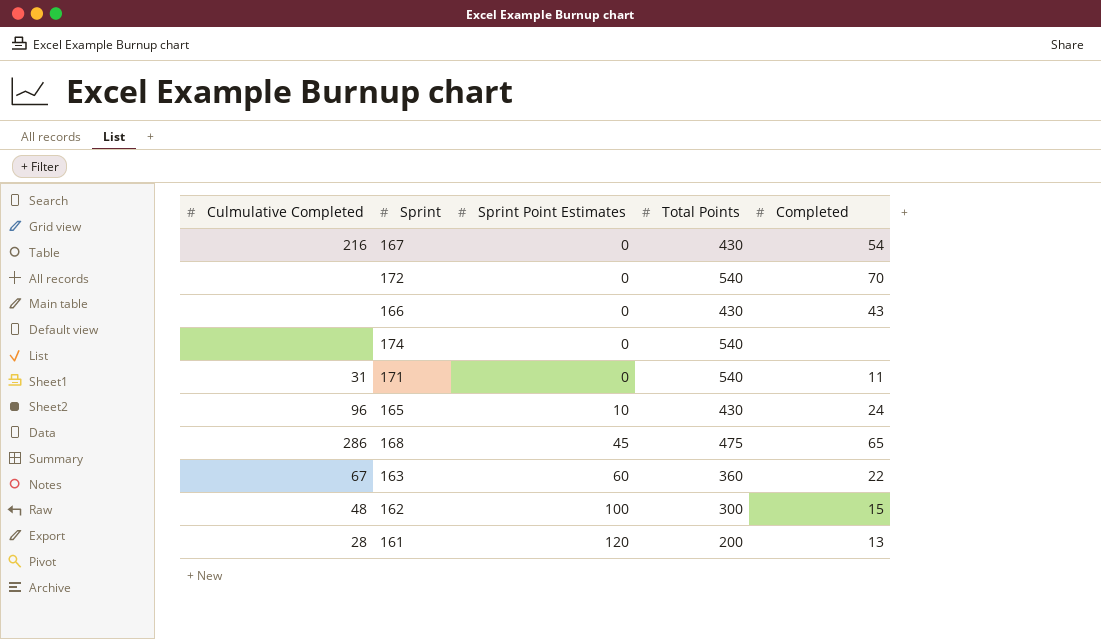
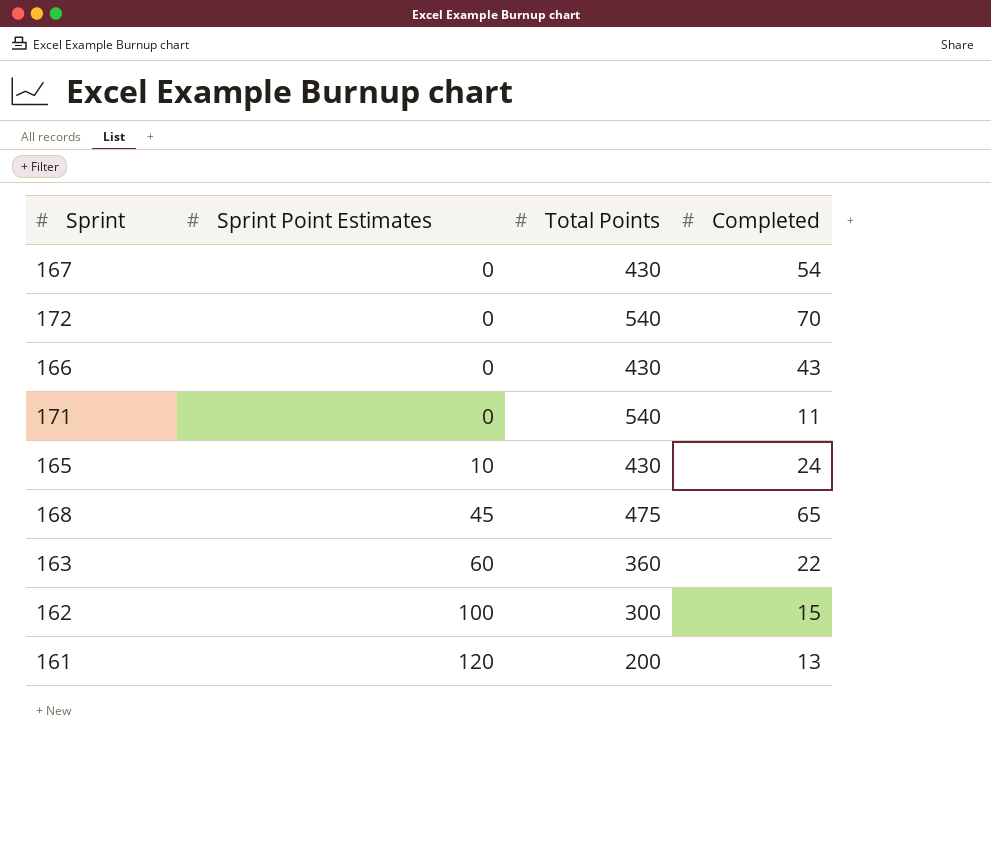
column Culmulative Completed | position: 1 -> none
row 174: none | 0 | 540 | none -> none

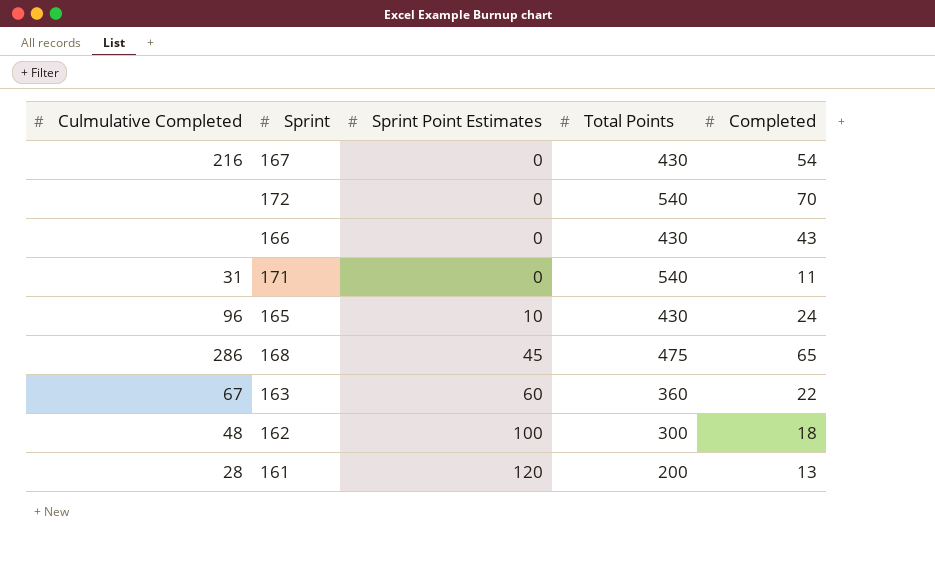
column Culmulative Completed | position: none -> 1
162 | Completed: 15 -> 18

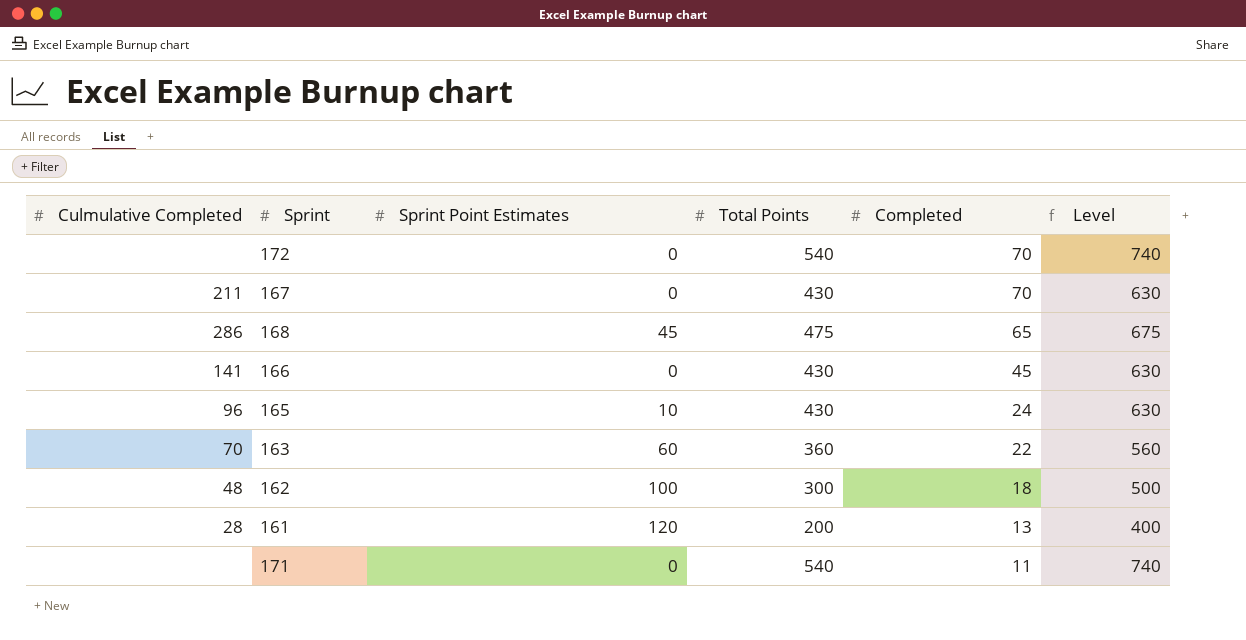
row order: Sprint Point Estimates ascending -> Completed descending
column Level | formula: none -> [Total Points] + 200
167 | Culmulative Completed: 216 -> 211
167 | Completed: 54 -> 70
166 | Culmulative Completed: none -> 141
166 | Completed: 43 -> 45
163 | Culmulative Completed: 67 -> 70
171 | Culmulative Completed: 31 -> none

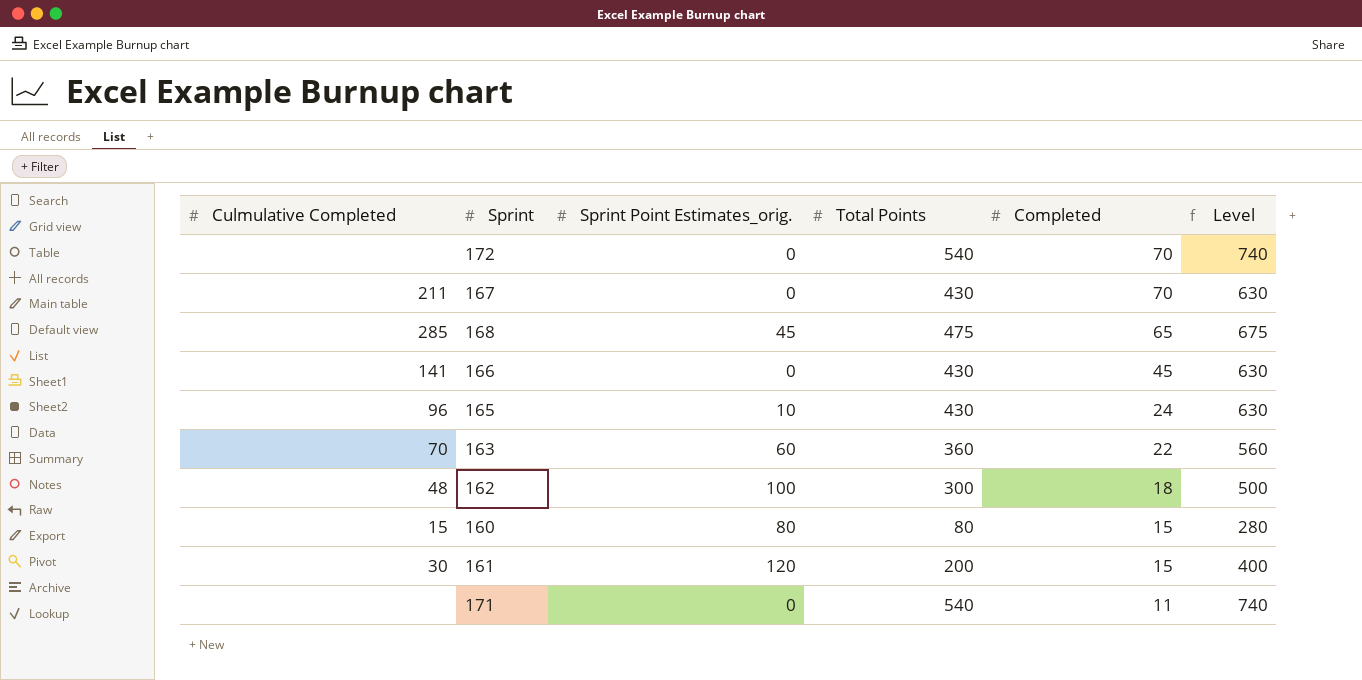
column name: Sprint Point Estimates -> Sprint Point Estimates_orig.
168 | Culmulative Completed: 286 -> 285
row 160: none -> 15 | 80 | 80 | 15 | 280
161 | Culmulative Completed: 28 -> 30
161 | Completed: 13 -> 15

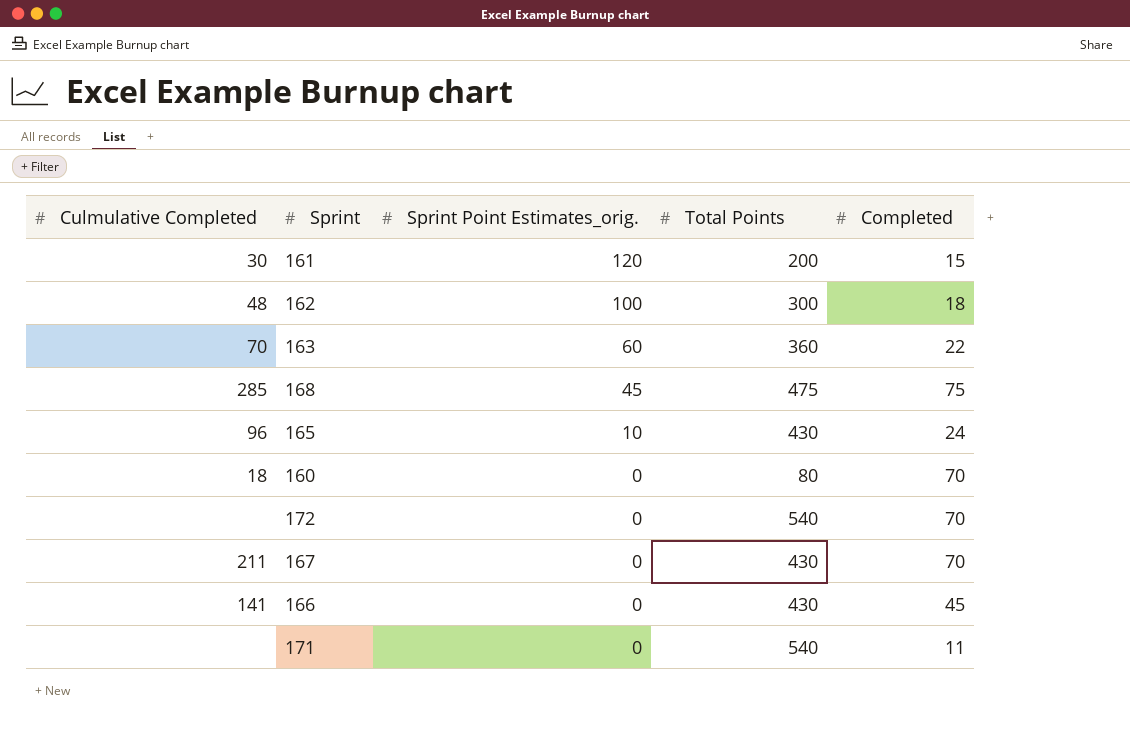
row order: Completed descending -> Sprint Point Estimates_orig. descending
column Level | formula: [Total Points] + 200 -> none
168 | Completed: 65 -> 75
160 | Culmulative Completed: 15 -> 18
160 | Sprint Point Estimates_orig.: 80 -> 0
160 | Completed: 15 -> 70

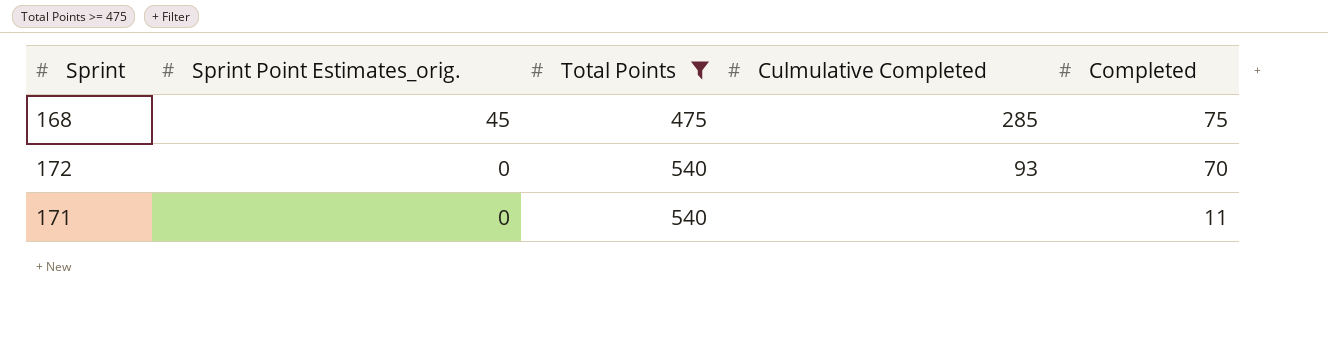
filter: none -> Total Points >= 475
column Culmulative Completed | position: 1 -> 4
172 | Culmulative Completed: none -> 93

